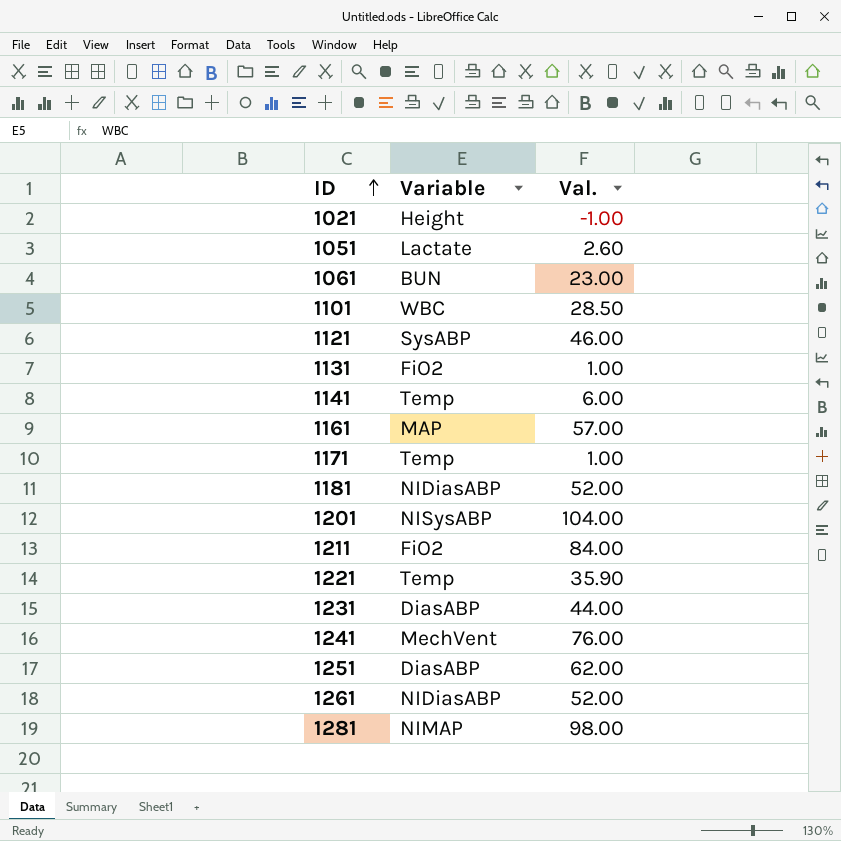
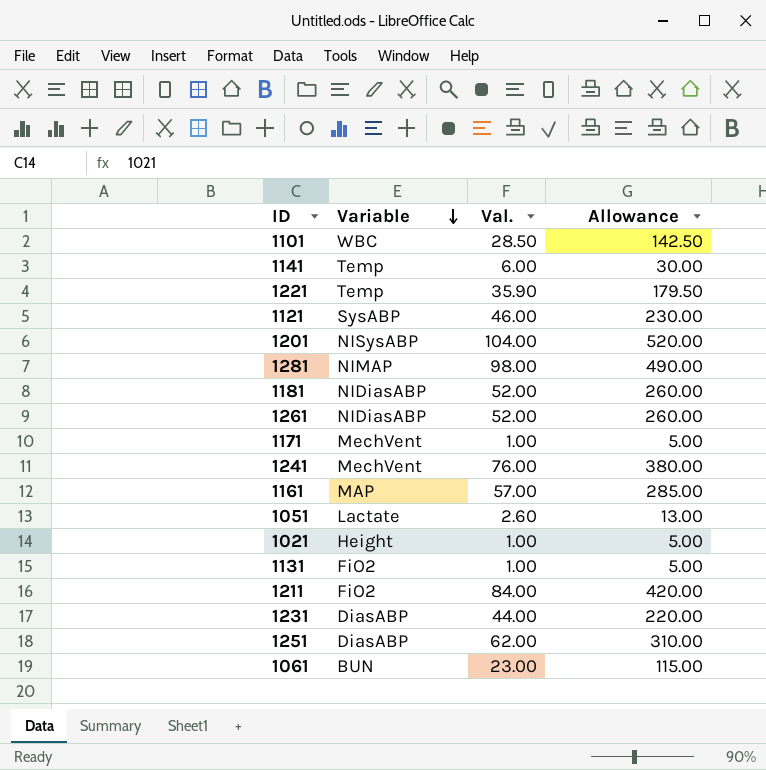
row order: ID ascending -> Variable descending
column Allowance | formula: none -> [Val.] * 5
1171 | Variable: Temp -> MechVent
1021 | Val.: -1.00 -> 1.00

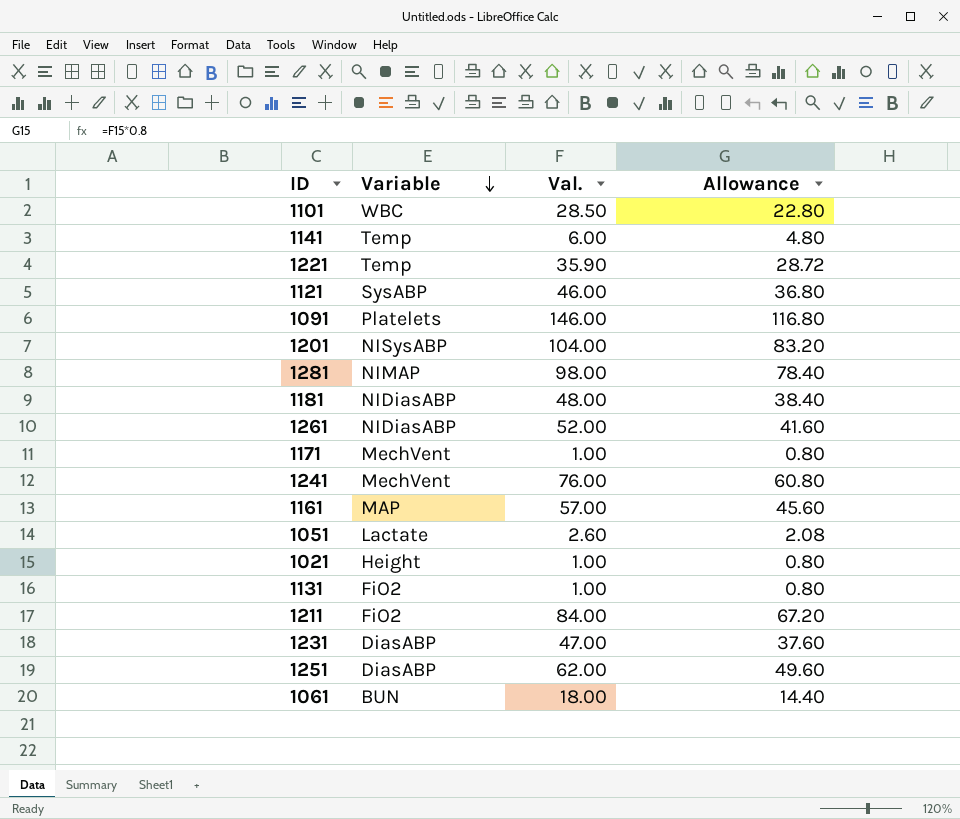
column Allowance | formula: [Val.] * 5 -> [Val.] * 0.8
row 1091: none -> Platelets | 146.00 | 116.80
1181 | Val.: 52.00 -> 48.00
1231 | Val.: 44.00 -> 47.00
1061 | Val.: 23.00 -> 18.00

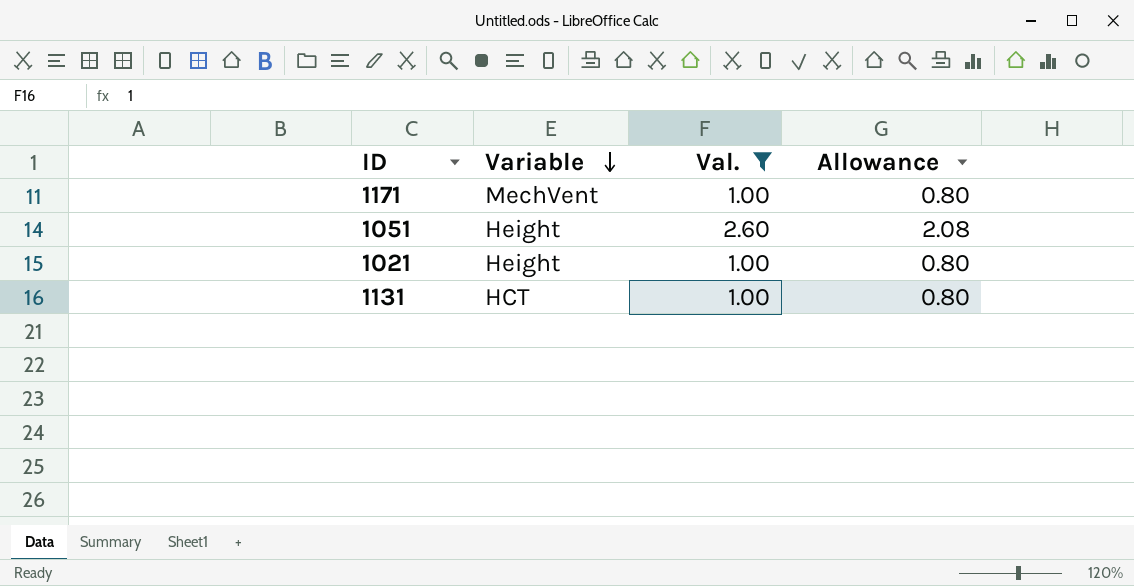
filter: none -> Val. <= 2.60
1051 | Variable: Lactate -> Height
1131 | Variable: FiO2 -> HCT

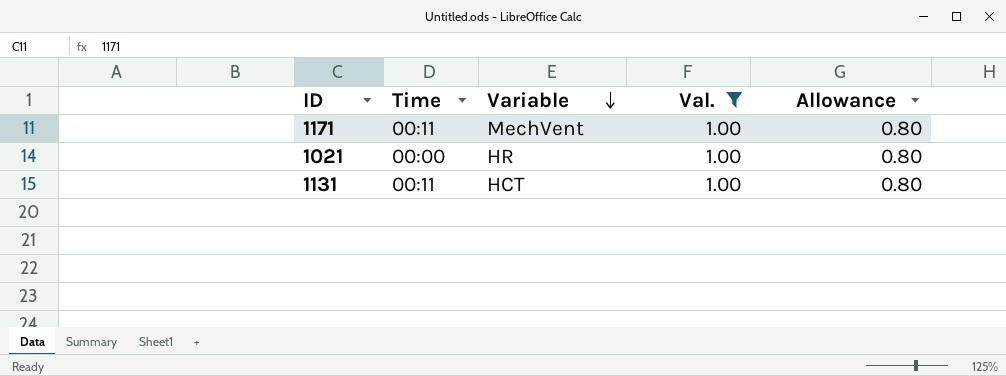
column Time | position: none -> 2
row 1051: Height | 2.60 | 2.08 -> none
1021 | Variable: Height -> HR

